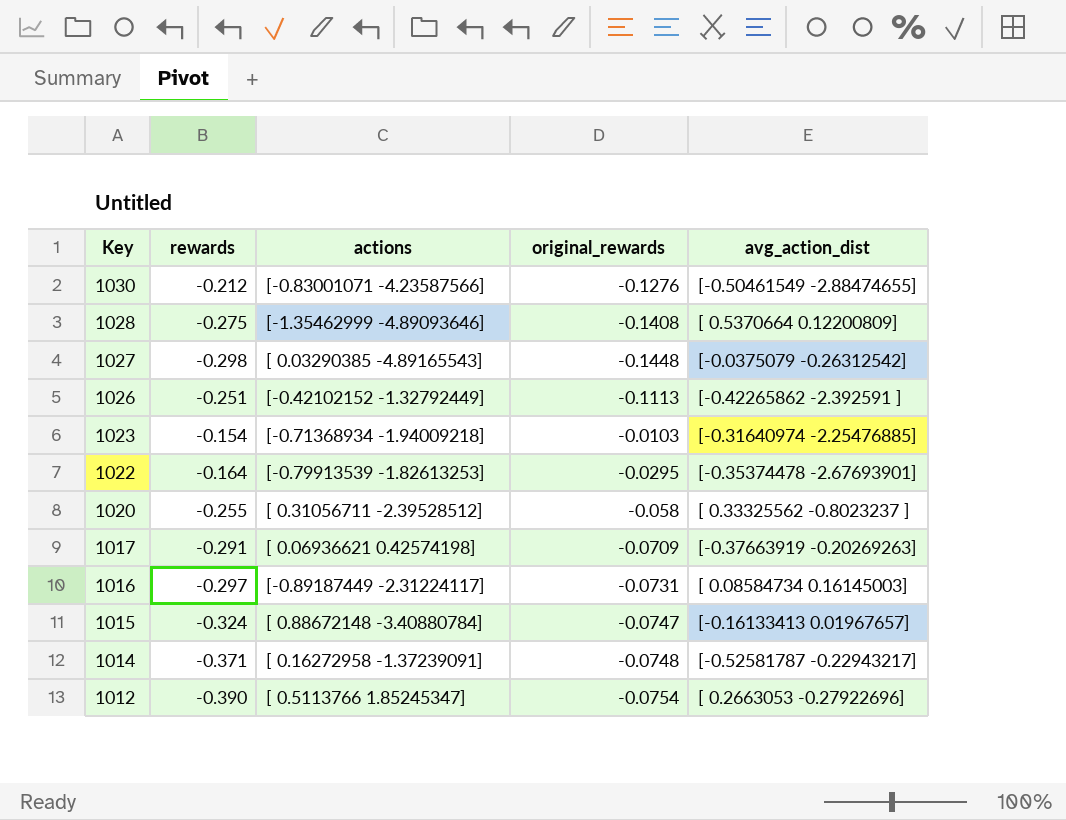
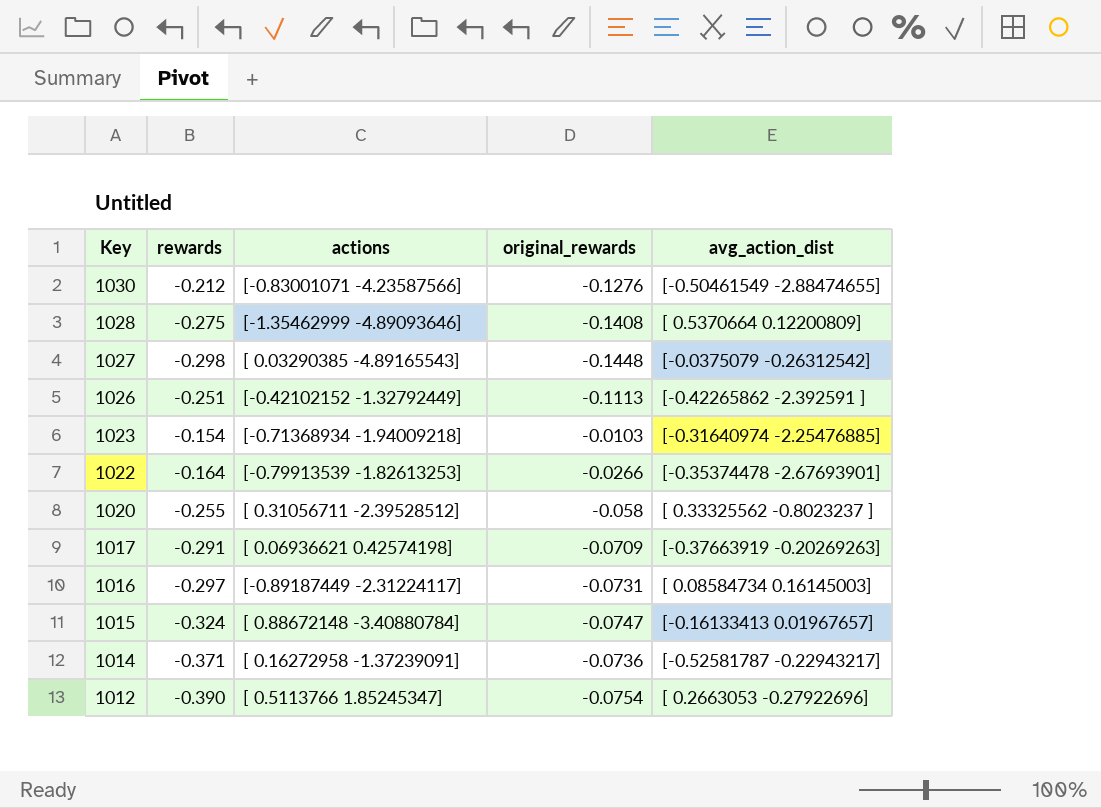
1022 | original_rewards: -0.0295 -> -0.0266
1014 | original_rewards: -0.0748 -> -0.0736

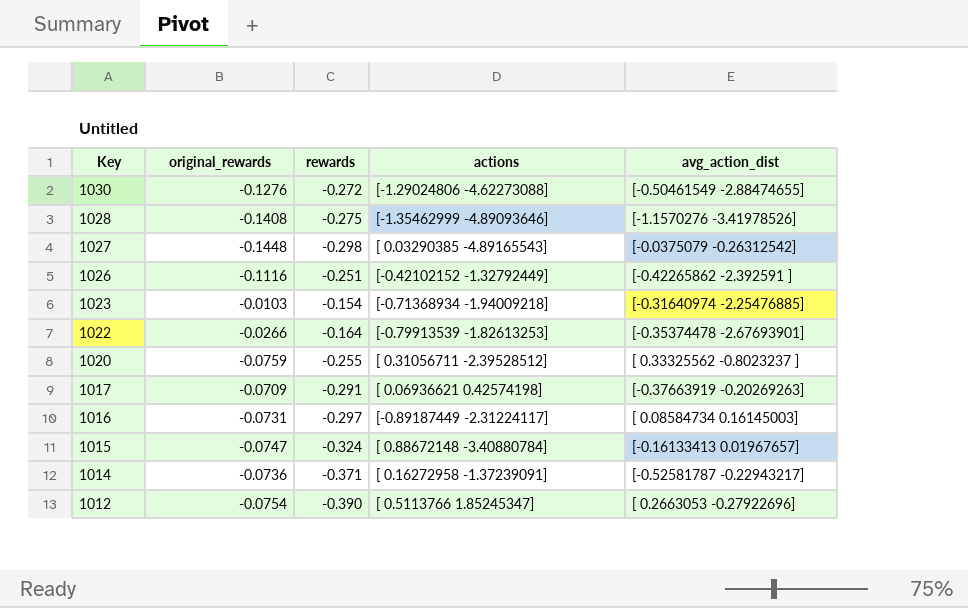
column original_rewards | position: 4 -> 2
1030 | rewards: -0.212 -> -0.272
1030 | actions: [-0.83001071 -4.23587566] -> [-1.29024806 -4.62273088]
1028 | avg_action_dist: [ 0.5370664 0.12200809] -> [-1.1570276 -3.41978526]
1026 | original_rewards: -0.1113 -> -0.1116
1020 | original_rewards: -0.058 -> -0.0759

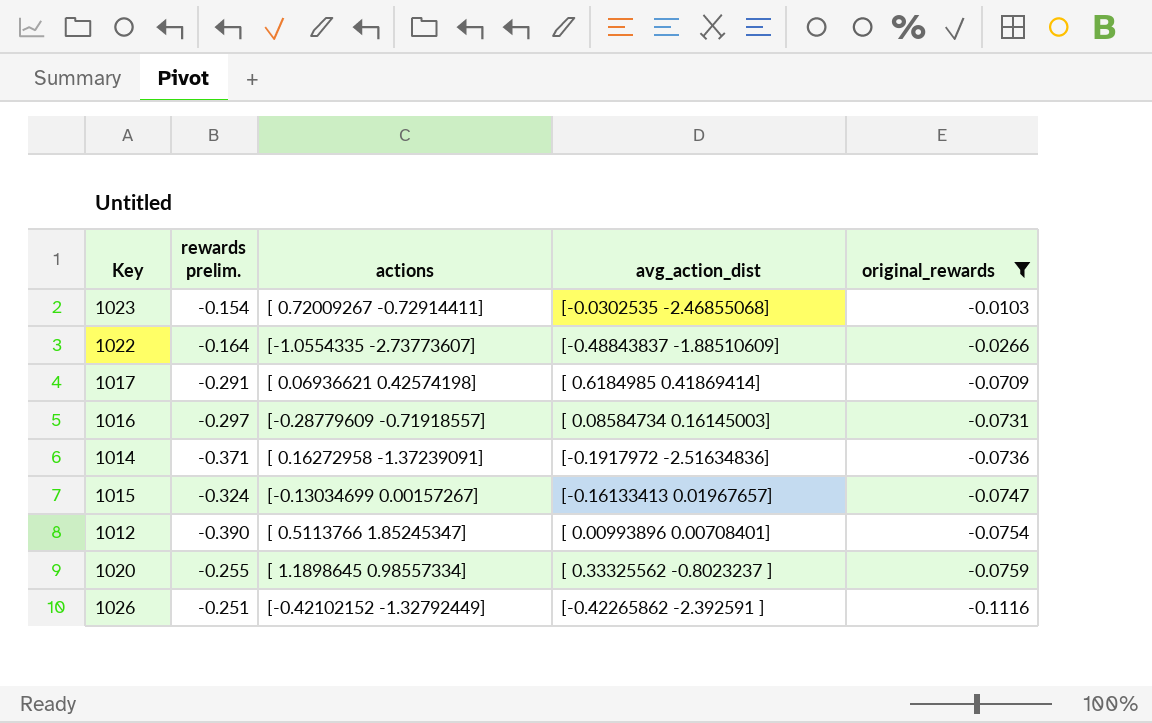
filter: none -> original_rewards >= -0.1116
row order: Key descending -> original_rewards descending
column name: rewards -> rewards prelim.
column original_rewards | position: 2 -> 5
1023 | actions: [-0.71368934 -1.94009218] -> [ 0.72009267 -0.72914411]
1023 | avg_action_dist: [-0.31640974 -2.25476885] -> [-0.0302535 -2.46855068]
1022 | actions: [-0.79913539 -1.82613253] -> [-1.0554335 -2.73773607]
1022 | avg_action_dist: [-0.35374478 -2.67693901] -> [-0.48843837 -1.88510609]
1017 | avg_action_dist: [-0.37663919 -0.20269263] -> [ 0.6184985 0.41869414]
1016 | actions: [-0.89187449 -2.31224117] -> [-0.28779609 -0.71918557]
1014 | avg_action_dist: [-0.52581787 -0.22943217] -> [-0.1917972 -2.51634836]
1015 | actions: [ 0.88672148 -3.40880784] -> [-0.13034699 0.00157267]
1012 | avg_action_dist: [ 0.2663053 -0.27922696] -> [ 0.00993896 0.00708401]
1020 | actions: [ 0.31056711 -2.39528512] -> [ 1.1898645 0.98557334]

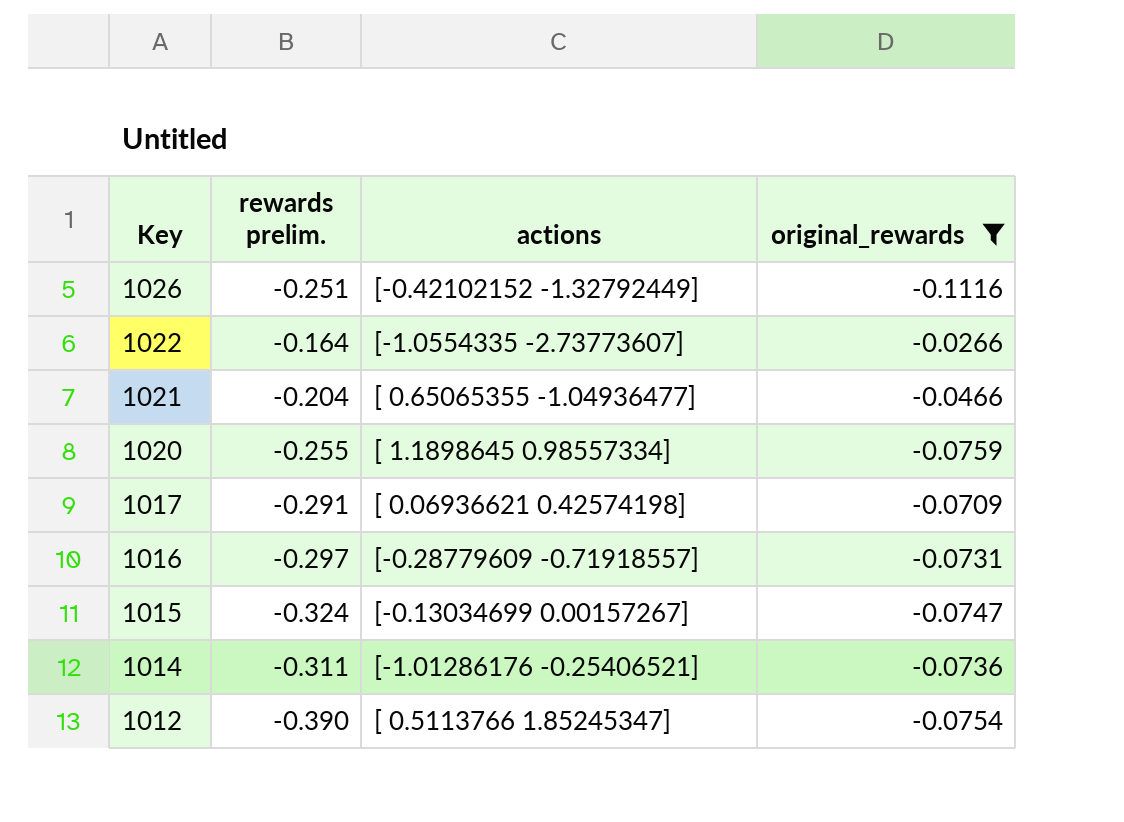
row order: original_rewards descending -> Key descending
column avg_action_dist | position: 4 -> none
row 1023: -0.154 | [ 0.72009267 -0.72914411] | [-0.0302535 -2.46855068] | -0.0103 -> none
row 1021: none -> -0.204 | [ 0.65065355 -1.04936477] | -0.0466
1014 | rewards prelim.: -0.371 -> -0.311
1014 | actions: [ 0.16272958 -1.37239091] -> [-1.01286176 -0.25406521]

